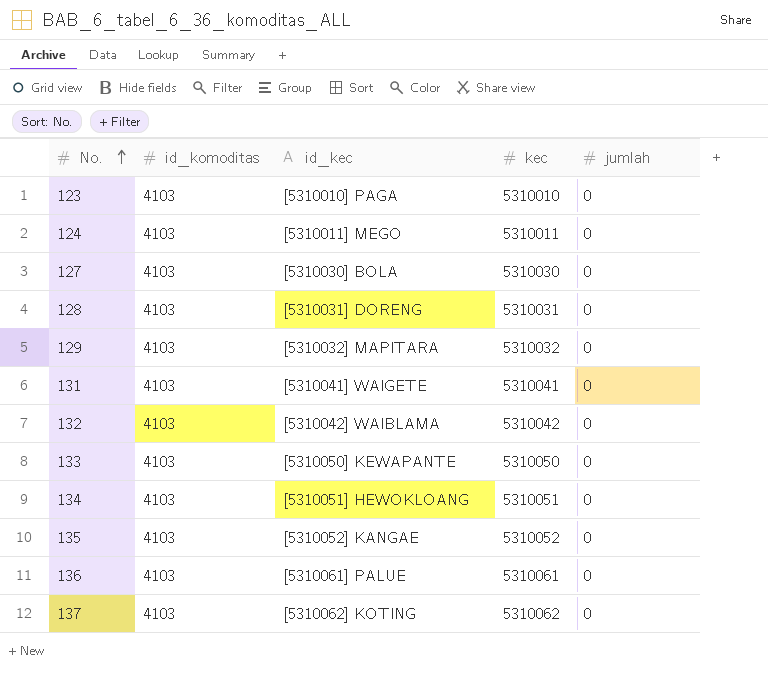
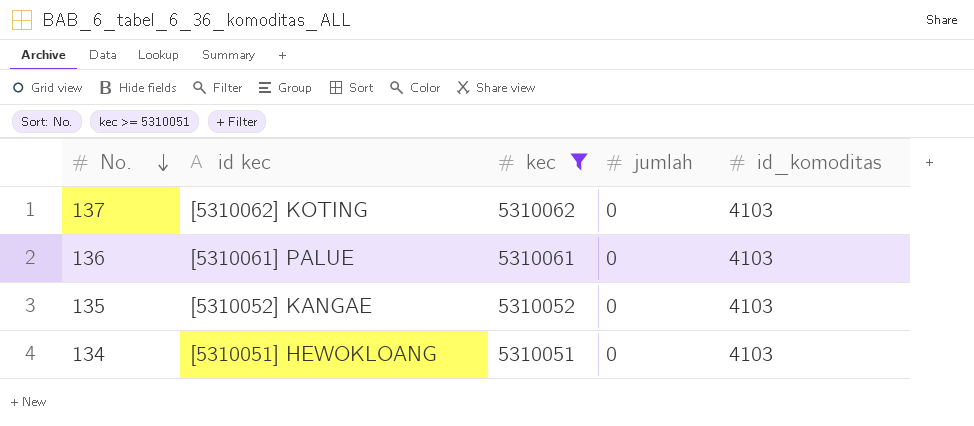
filter: none -> kec >= 5310051
row order: No. ascending -> No. descending
column name: id_kec -> id kec
column id_komoditas | position: 2 -> 5

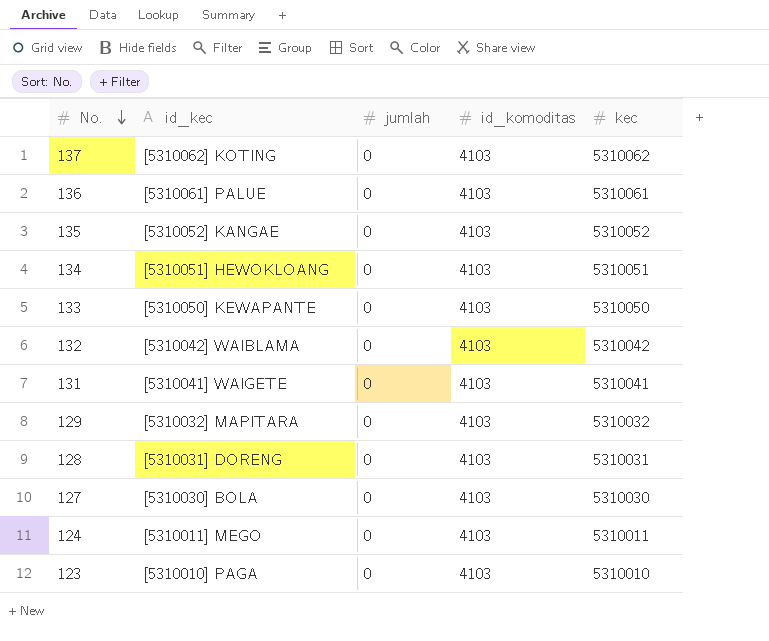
filter: kec >= 5310051 -> none
column name: id kec -> id_kec
column kec | position: 3 -> 5

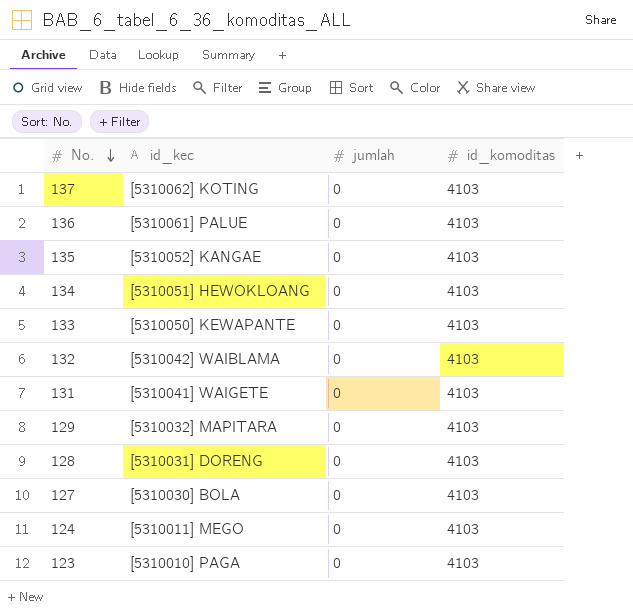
column kec | position: 5 -> none

